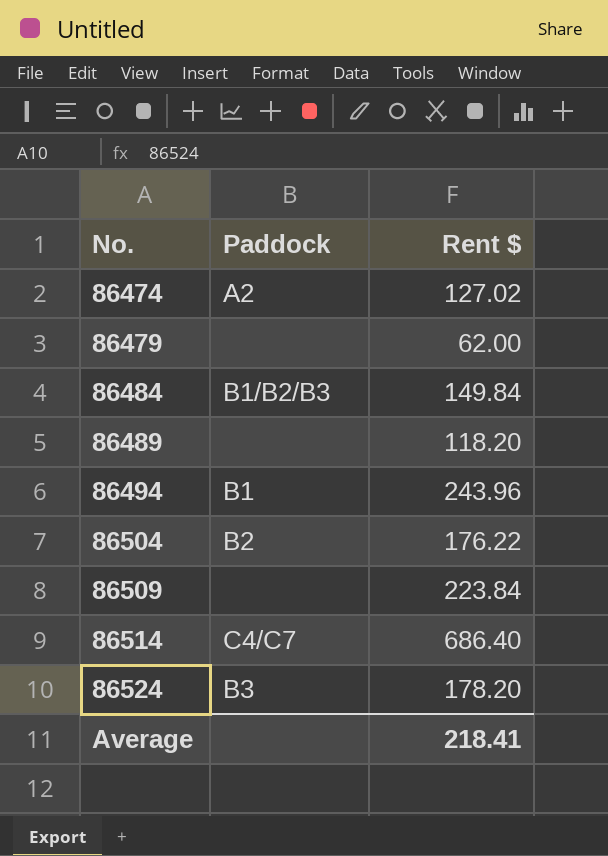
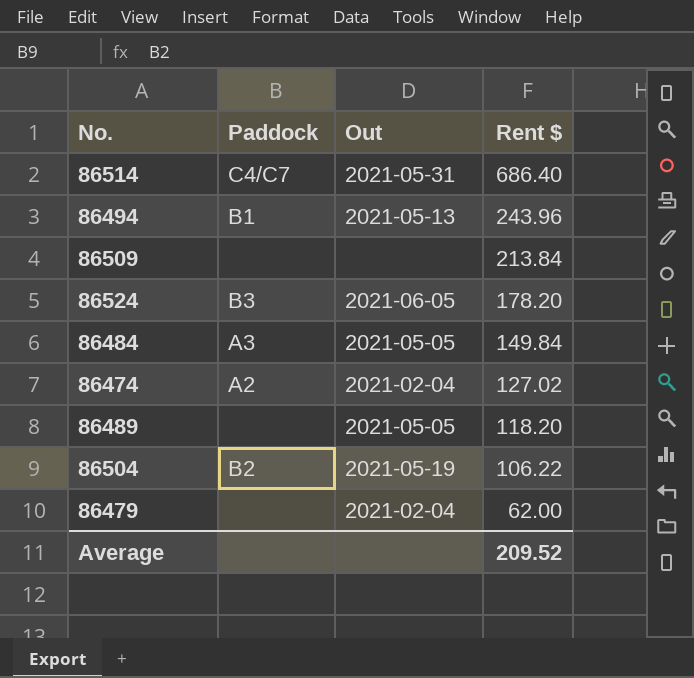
row order: No. ascending -> Rent $ descending
column Out | position: none -> 3
86509 | Rent $: 223.84 -> 213.84
86484 | Paddock: B1/B2/B3 -> A3
86504 | Rent $: 176.22 -> 106.22
Average | Rent $: 218.41 -> 209.52

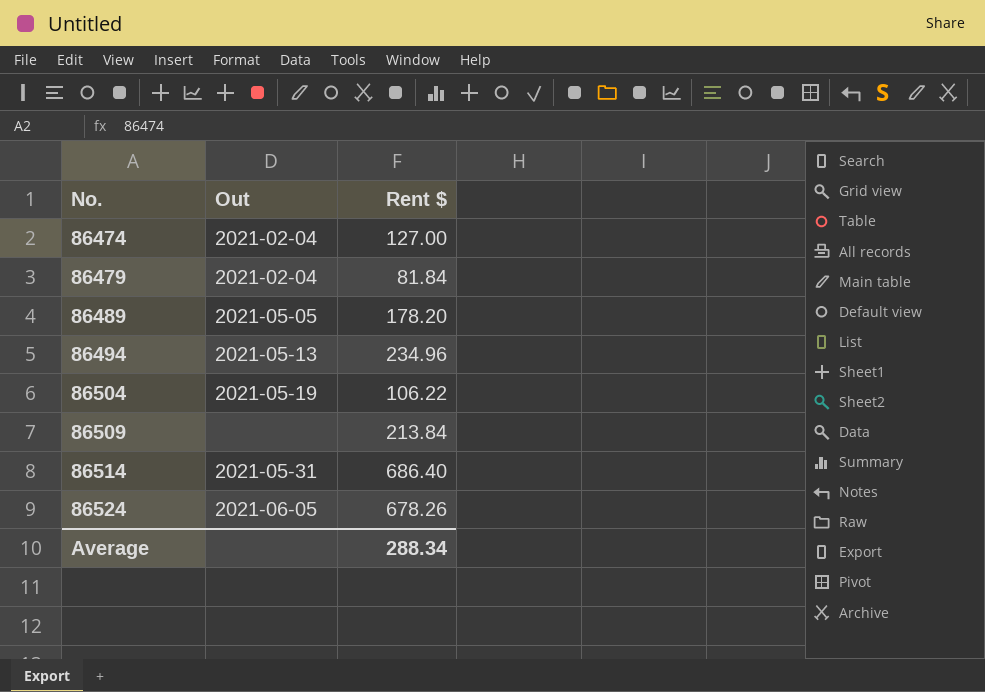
row order: Rent $ descending -> No. ascending
column Paddock | position: 2 -> none
row 86484: A3 | 2021-05-05 | 149.84 -> none
86474 | Rent $: 127.02 -> 127.00
86479 | Rent $: 62.00 -> 81.84
86489 | Rent $: 118.20 -> 178.20
86494 | Rent $: 243.96 -> 234.96
86524 | Rent $: 178.20 -> 678.26
Average | Rent $: 209.52 -> 288.34

